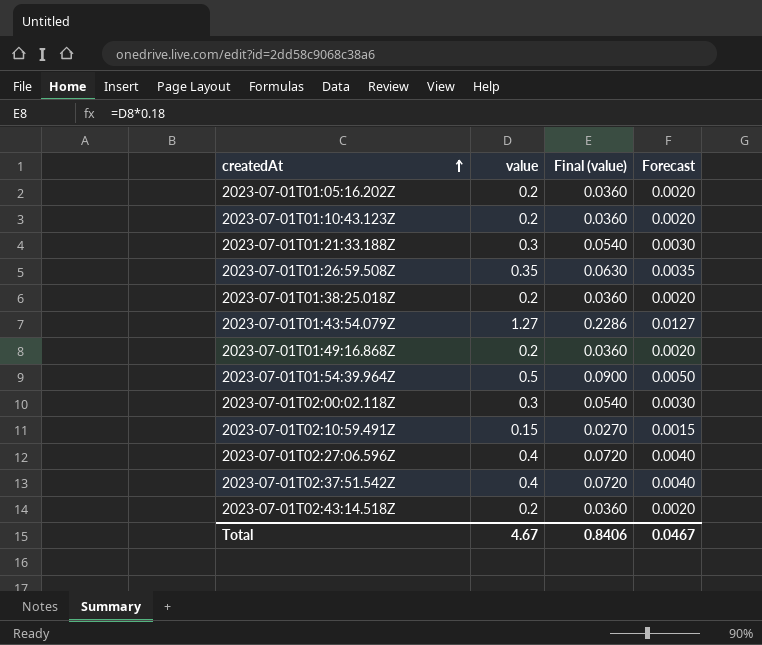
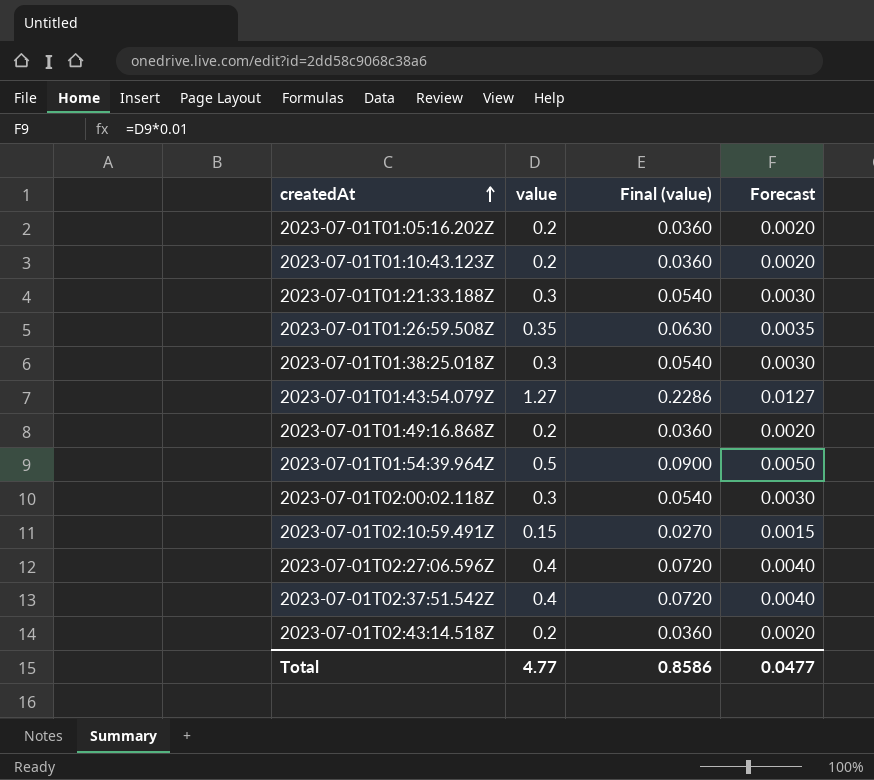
2023-07-01T01:38:25.018Z | value: 0.2 -> 0.3
2023-07-01T01:38:25.018Z | Final (value): 0.0360 -> 0.0540
2023-07-01T01:38:25.018Z | Forecast: 0.0020 -> 0.0030
Total | value: 4.67 -> 4.77
Total | Final (value): 0.8406 -> 0.8586
Total | Forecast: 0.0467 -> 0.0477

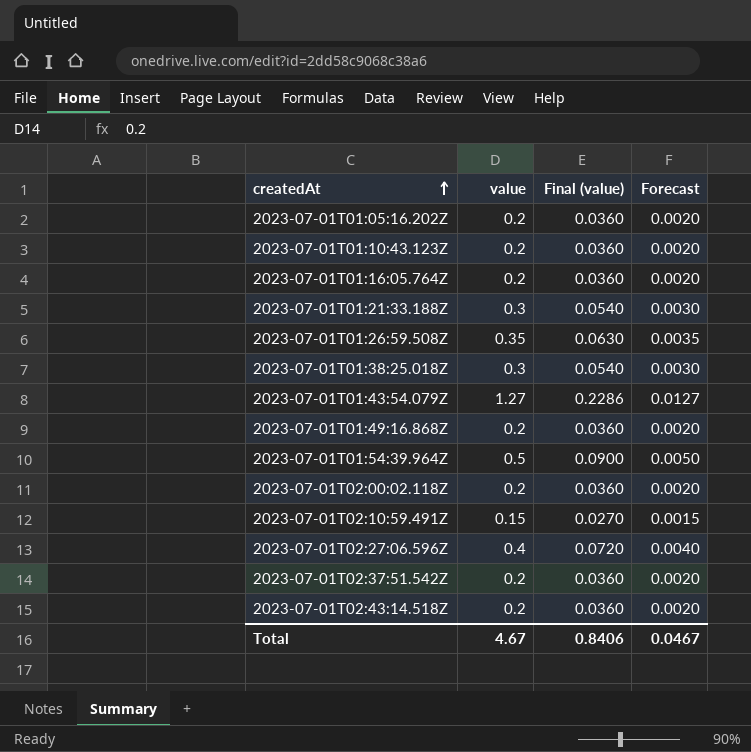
row 2023-07-01T01:16:05.764Z: none -> 0.2 | 0.0360 | 0.0020
2023-07-01T02:00:02.118Z | value: 0.3 -> 0.2
2023-07-01T02:00:02.118Z | Final (value): 0.0540 -> 0.0360
2023-07-01T02:00:02.118Z | Forecast: 0.0030 -> 0.0020
2023-07-01T02:37:51.542Z | value: 0.4 -> 0.2
2023-07-01T02:37:51.542Z | Final (value): 0.0720 -> 0.0360
2023-07-01T02:37:51.542Z | Forecast: 0.0040 -> 0.0020
Total | value: 4.77 -> 4.67
Total | Final (value): 0.8586 -> 0.8406
Total | Forecast: 0.0477 -> 0.0467

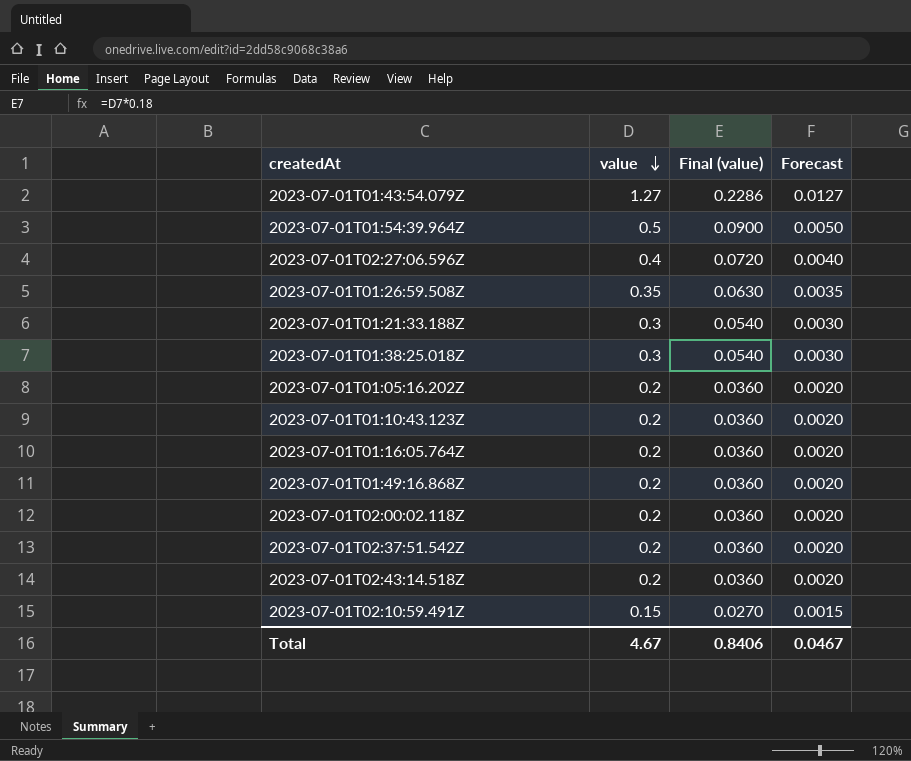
row order: createdAt ascending -> value descending

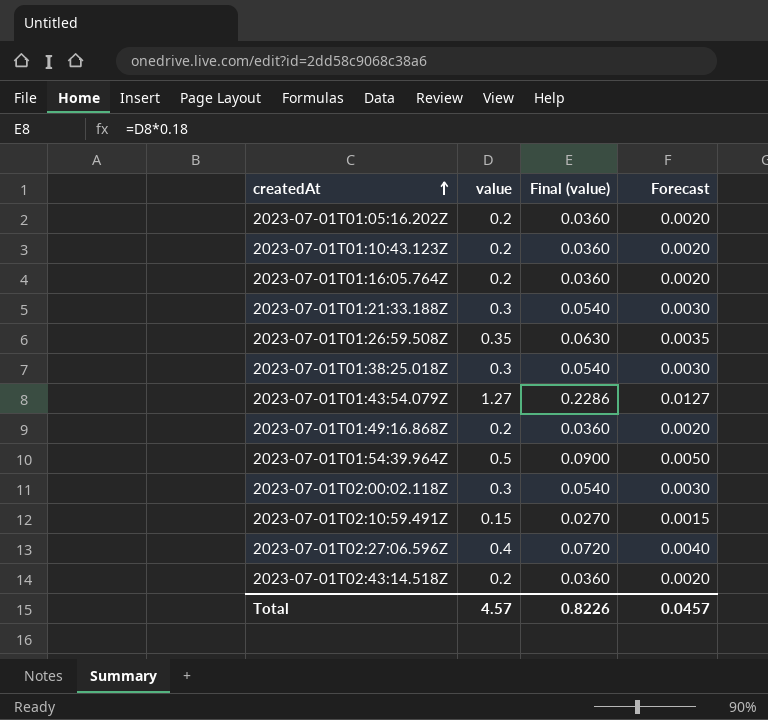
row order: value descending -> createdAt ascending
row 2023-07-01T02:37:51.542Z: 0.2 | 0.0360 | 0.0020 -> none
2023-07-01T02:00:02.118Z | value: 0.2 -> 0.3
2023-07-01T02:00:02.118Z | Final (value): 0.0360 -> 0.0540
2023-07-01T02:00:02.118Z | Forecast: 0.0020 -> 0.0030
Total | value: 4.67 -> 4.57
Total | Final (value): 0.8406 -> 0.8226
Total | Forecast: 0.0467 -> 0.0457

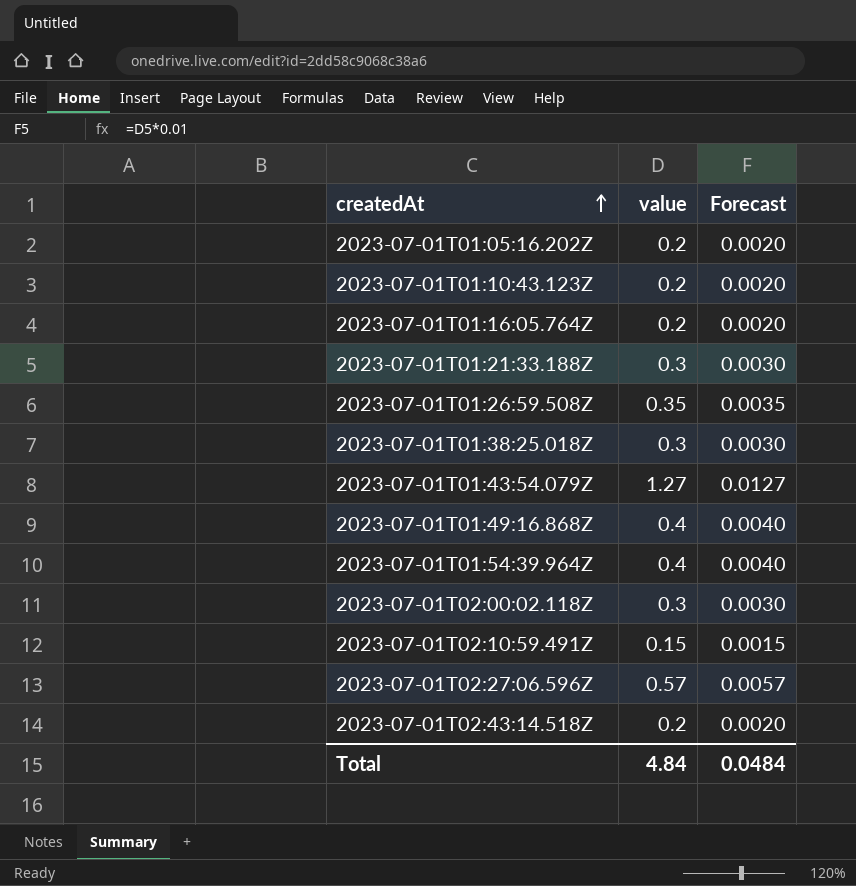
column Final (value) | formula: [value] * 0.18 -> none
2023-07-01T01:49:16.868Z | value: 0.2 -> 0.4
2023-07-01T01:49:16.868Z | Forecast: 0.0020 -> 0.0040
2023-07-01T01:54:39.964Z | value: 0.5 -> 0.4
2023-07-01T01:54:39.964Z | Forecast: 0.0050 -> 0.0040
2023-07-01T02:27:06.596Z | value: 0.4 -> 0.57
2023-07-01T02:27:06.596Z | Forecast: 0.0040 -> 0.0057
Total | value: 4.57 -> 4.84
Total | Forecast: 0.0457 -> 0.0484

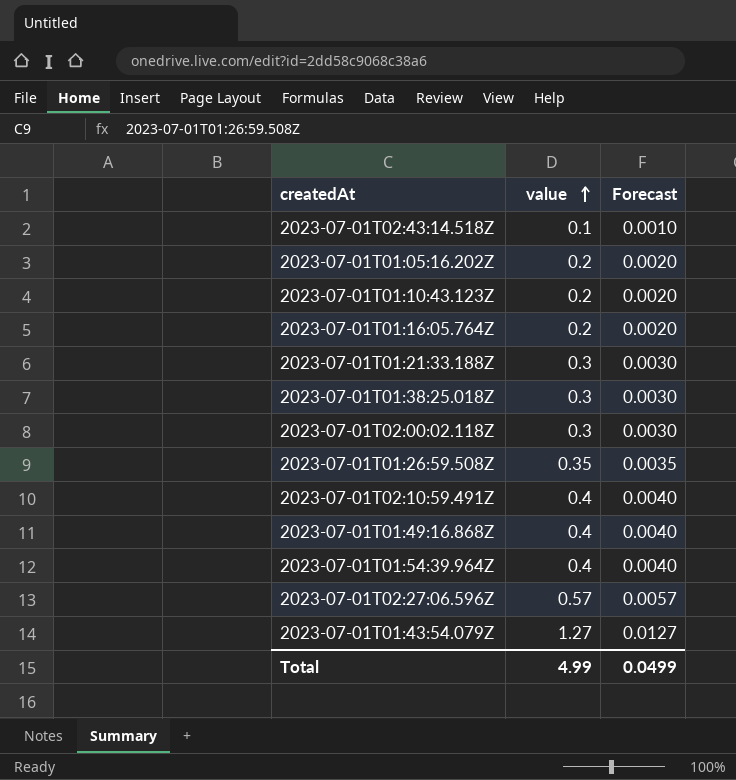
row order: createdAt ascending -> value ascending
2023-07-01T02:43:14.518Z | value: 0.2 -> 0.1
2023-07-01T02:43:14.518Z | Forecast: 0.0020 -> 0.0010
2023-07-01T02:10:59.491Z | value: 0.15 -> 0.4
2023-07-01T02:10:59.491Z | Forecast: 0.0015 -> 0.0040
Total | value: 4.84 -> 4.99
Total | Forecast: 0.0484 -> 0.0499

